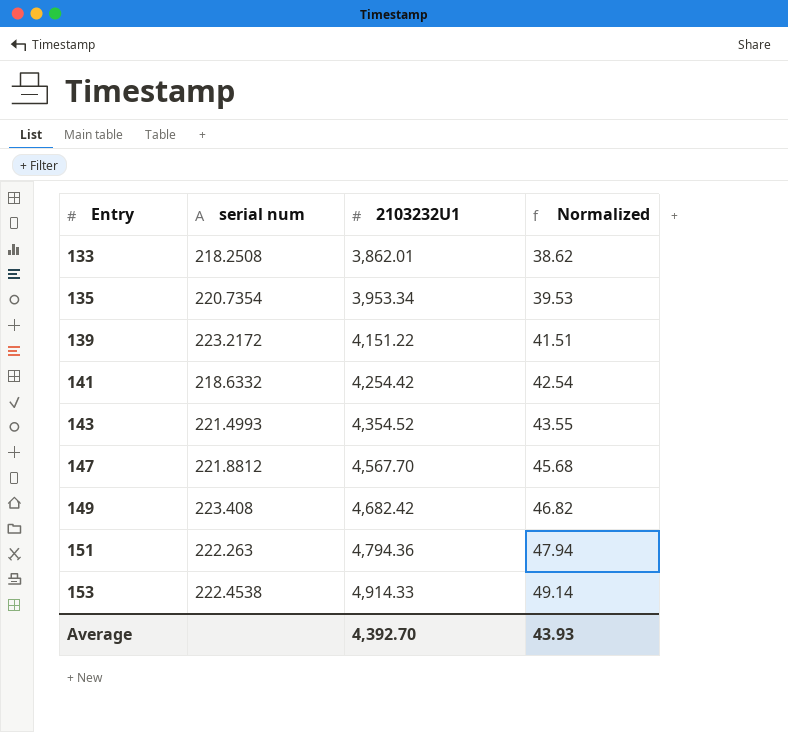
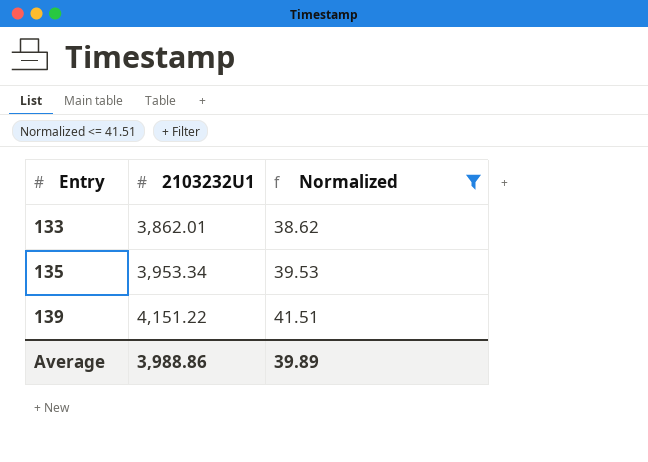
filter: none -> Normalized <= 41.51
column serial num | position: 2 -> none
Average | 2103232U1: 4,392.70 -> 3,988.86
Average | Normalized: 43.93 -> 39.89

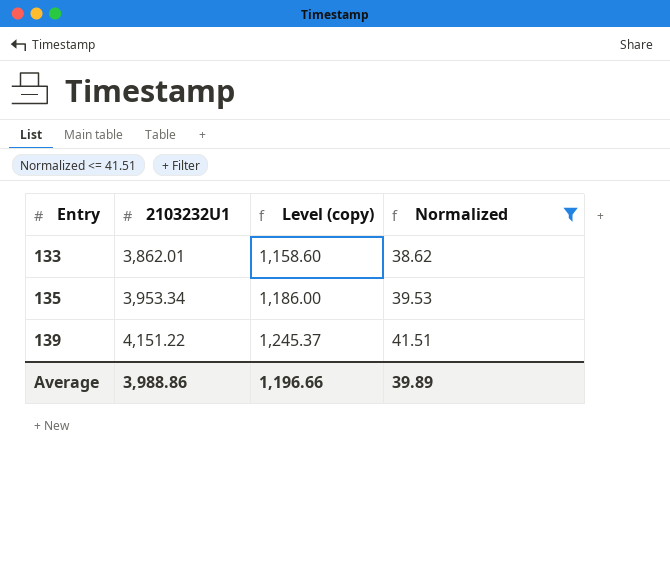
column Level (copy) | formula: none -> [2103232U1] * 0.3

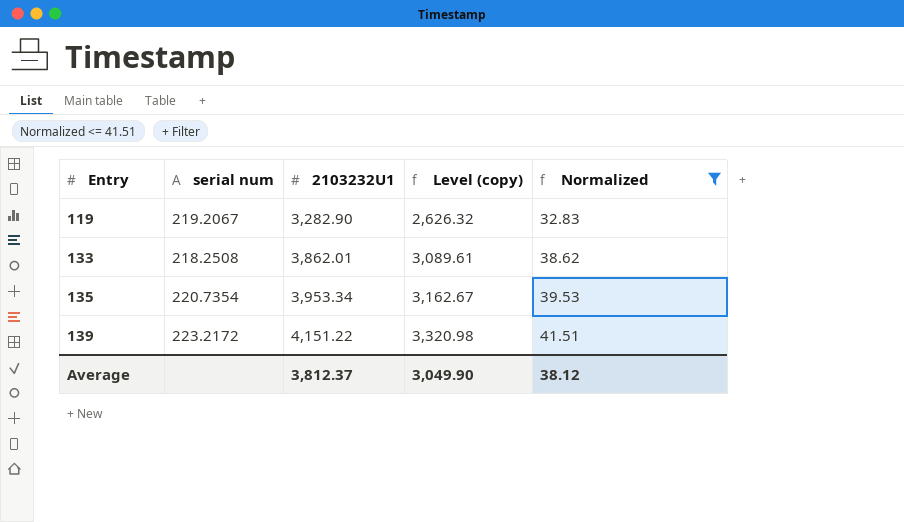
column serial num | position: none -> 2
column Level (copy) | formula: [2103232U1] * 0.3 -> [2103232U1] * 0.8
row 119: none -> 219.2067 | 3,282.90 | 2,626.32 | 32.83
Average | 2103232U1: 3,988.86 -> 3,812.37
Average | Level (copy): 1,196.66 -> 3,049.90
Average | Normalized: 39.89 -> 38.12

